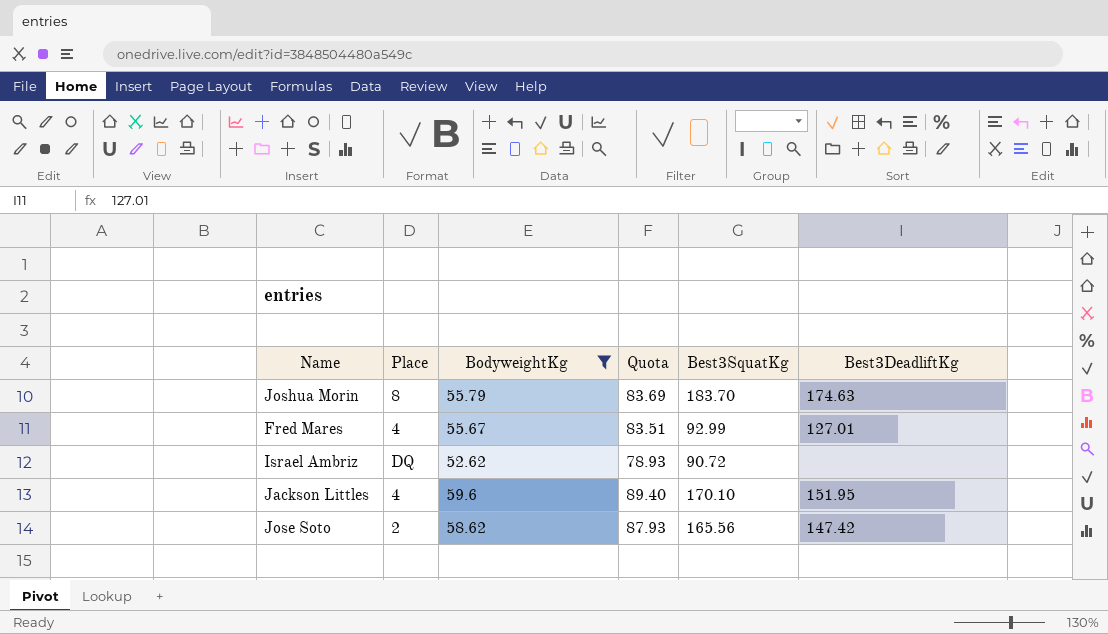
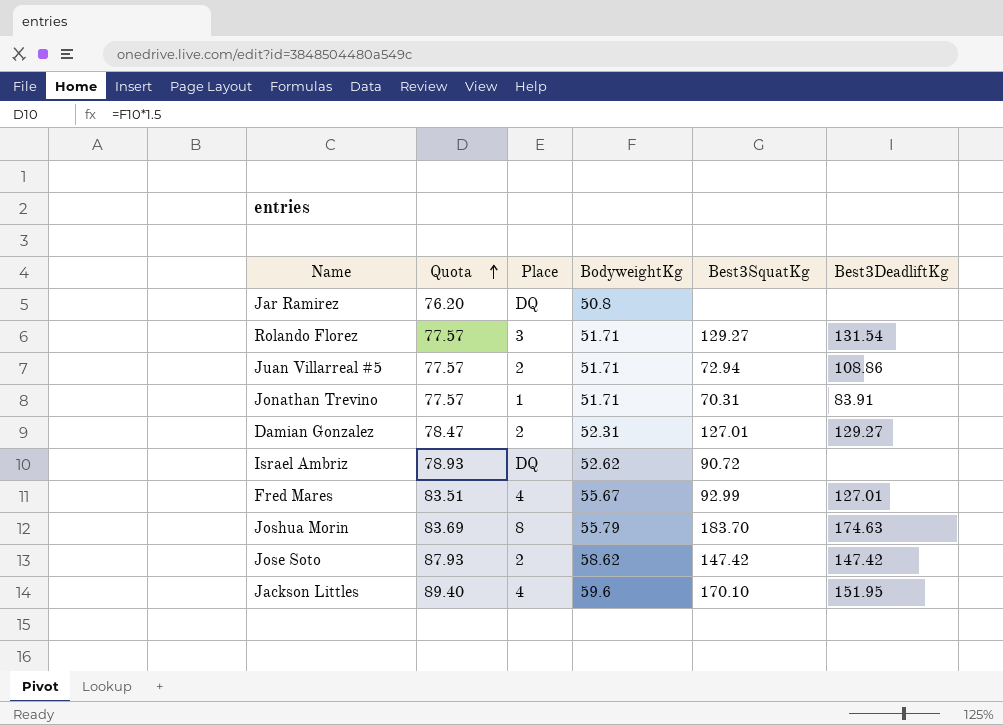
filter: BodyweightKg >= 52.62 -> none
row order: none -> Quota ascending
column Quota | position: 4 -> 2
Jose Soto | Best3SquatKg: 165.56 -> 147.42

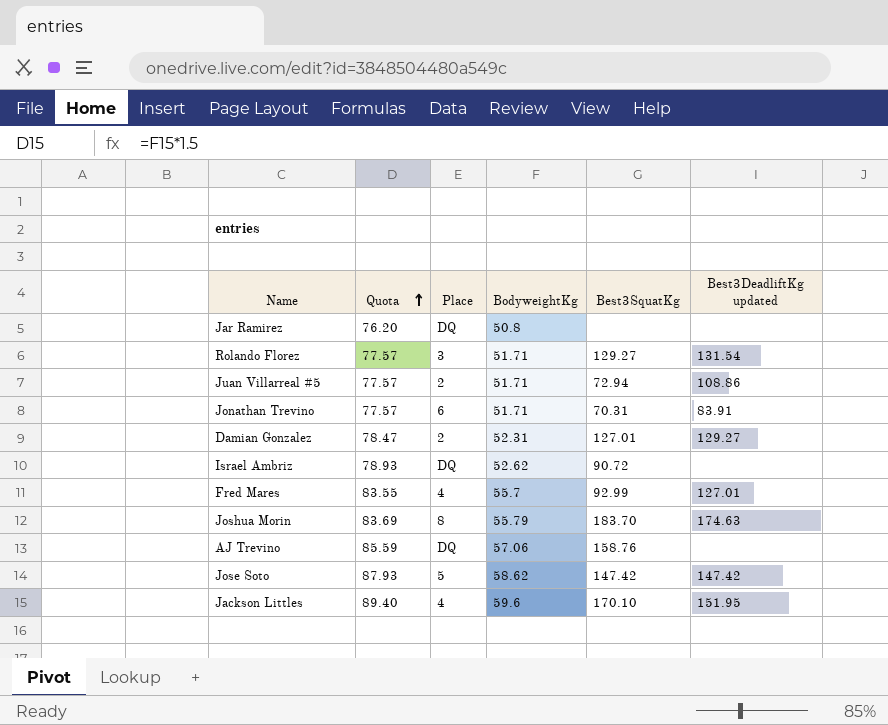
column name: Best3DeadliftKg -> Best3DeadliftKg updated
Jonathan Trevino | Place: 1 -> 6
Fred Mares | Quota: 83.51 -> 83.55
Fred Mares | BodyweightKg: 55.67 -> 55.7
row AJ Trevino: none -> 85.59 | DQ | 57.06 | 158.76 | none
Jose Soto | Place: 2 -> 5

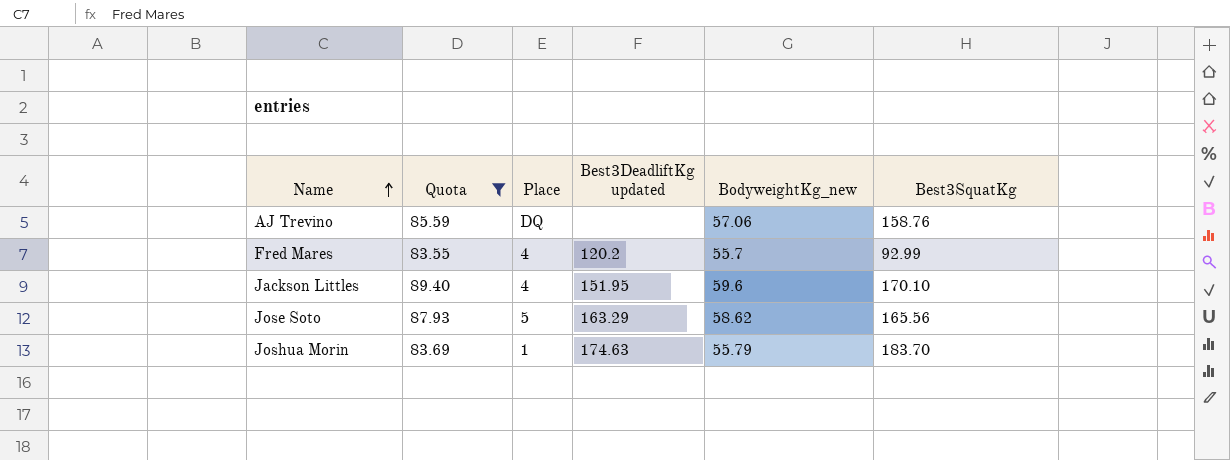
filter: none -> Quota >= 83.55
row order: Quota ascending -> Name ascending
column Best3DeadliftKg updated | position: 6 -> 4
column name: BodyweightKg -> BodyweightKg_new
Fred Mares | Best3DeadliftKg updated: 127.01 -> 120.2
Jose Soto | Best3DeadliftKg updated: 147.42 -> 163.29
Jose Soto | Best3SquatKg: 147.42 -> 165.56
Joshua Morin | Place: 8 -> 1

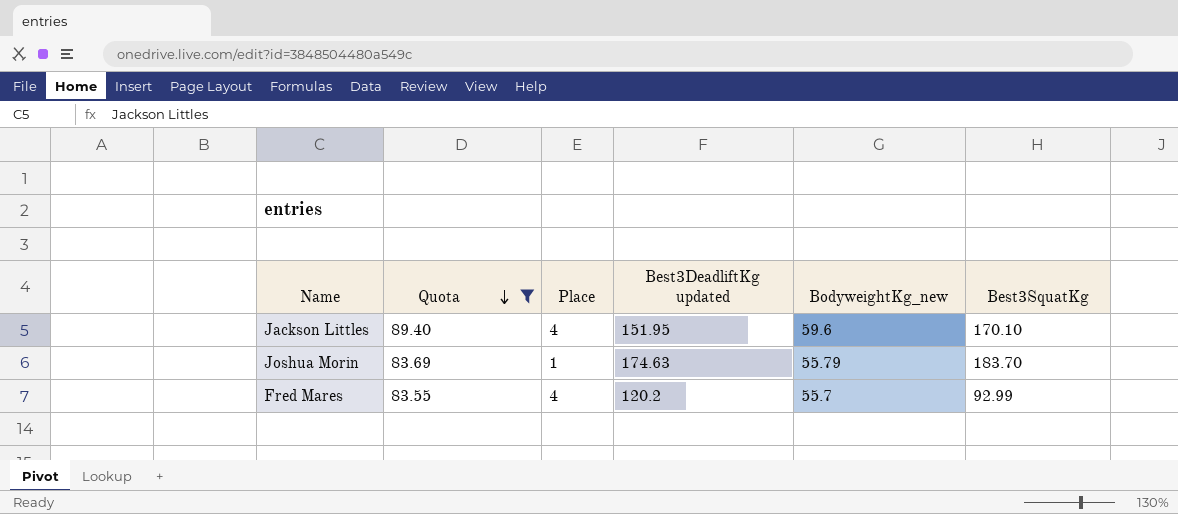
row order: Name ascending -> Quota descending
row AJ Trevino: 85.59 | DQ | none | 57.06 | 158.76 -> none
row Jose Soto: 87.93 | 5 | 163.29 | 58.62 | 165.56 -> none

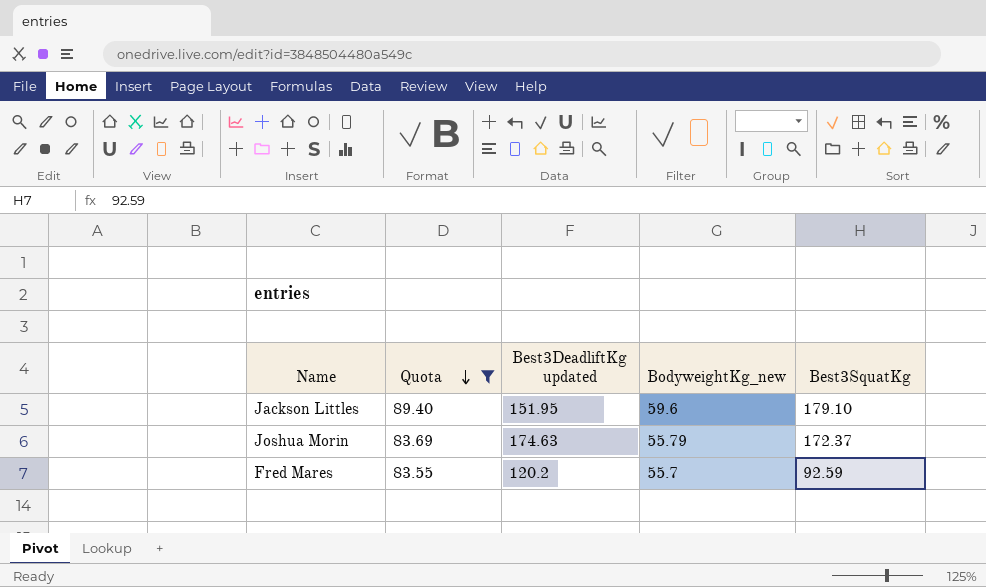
column Place | position: 3 -> none
Jackson Littles | Best3SquatKg: 170.10 -> 179.10
Joshua Morin | Best3SquatKg: 183.70 -> 172.37
Fred Mares | Best3SquatKg: 92.99 -> 92.59

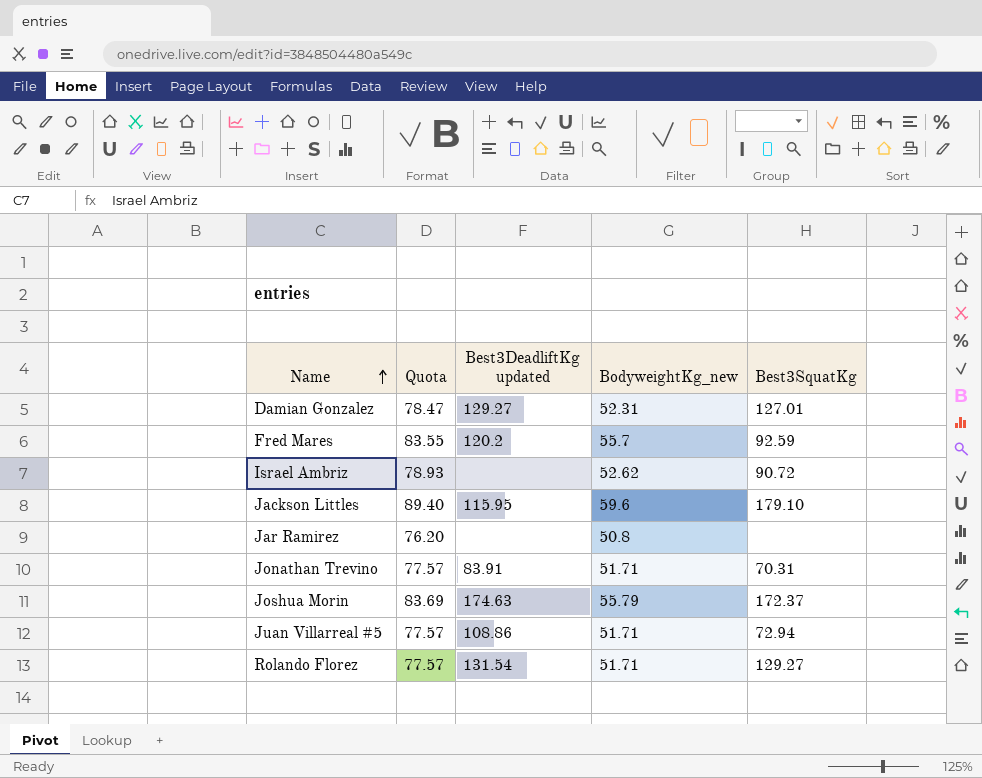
filter: Quota >= 83.55 -> none
row order: Quota descending -> Name ascending
Jackson Littles | Best3DeadliftKg updated: 151.95 -> 115.95

